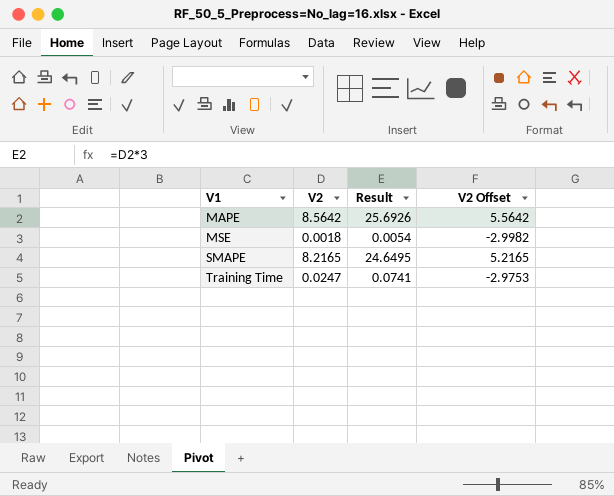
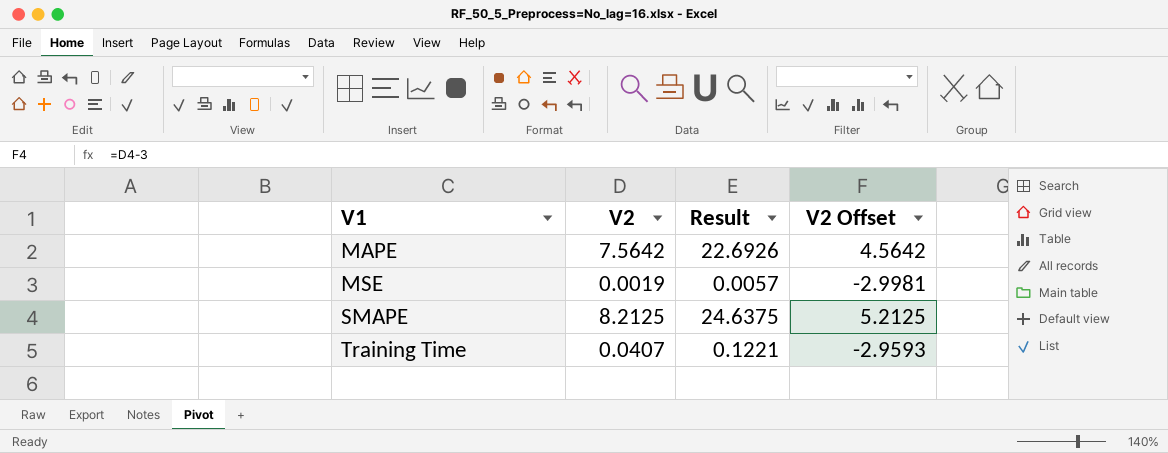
MAPE | V2: 8.5642 -> 7.5642
MAPE | Result: 25.6926 -> 22.6926
MAPE | V2 Offset: 5.5642 -> 4.5642
MSE | V2: 0.0018 -> 0.0019
MSE | Result: 0.0054 -> 0.0057
MSE | V2 Offset: -2.9982 -> -2.9981
SMAPE | V2: 8.2165 -> 8.2125
SMAPE | Result: 24.6495 -> 24.6375
SMAPE | V2 Offset: 5.2165 -> 5.2125
Training Time | V2: 0.0247 -> 0.0407
Training Time | Result: 0.0741 -> 0.1221
Training Time | V2 Offset: -2.9753 -> -2.9593

